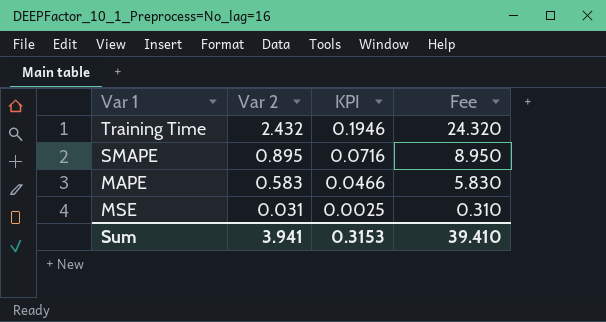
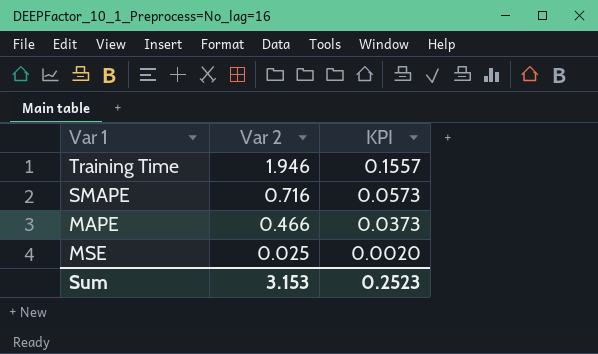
column Fee | formula: [Var 2] * 10 -> none
Training Time | Var 2: 2.432 -> 1.946
Training Time | KPI: 0.1946 -> 0.1557
SMAPE | Var 2: 0.895 -> 0.716
SMAPE | KPI: 0.0716 -> 0.0573
MAPE | Var 2: 0.583 -> 0.466
MAPE | KPI: 0.0466 -> 0.0373
MSE | Var 2: 0.031 -> 0.025
MSE | KPI: 0.0025 -> 0.0020
Sum | Var 2: 3.941 -> 3.153
Sum | KPI: 0.3153 -> 0.2523

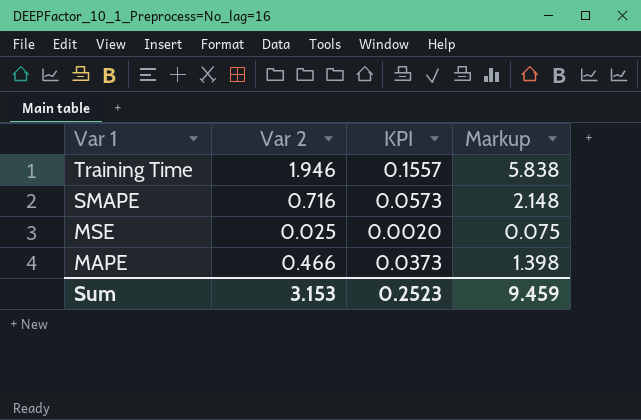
row order: Var 2 descending -> Var 1 descending
column Markup | formula: none -> [Var 2] * 3

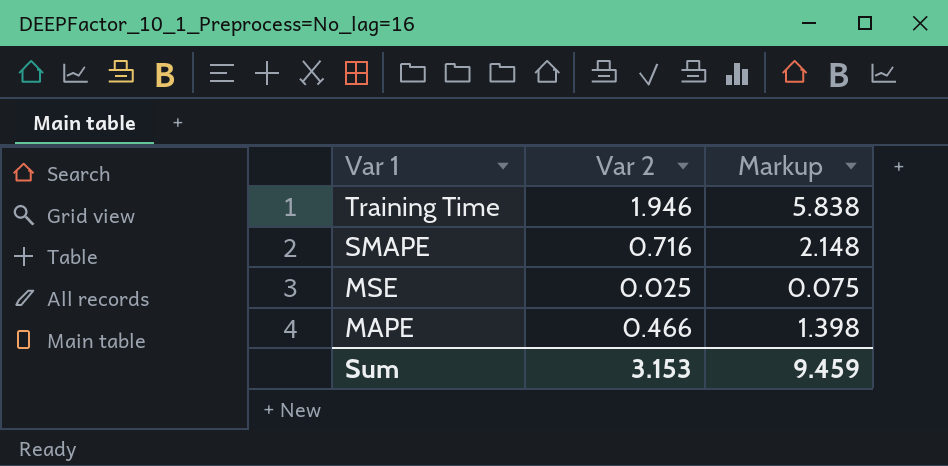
column KPI | formula: [Var 2] * 0.08 -> none

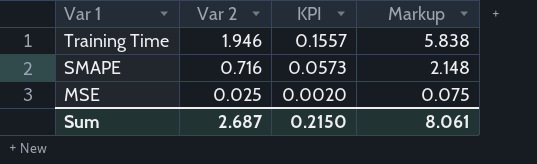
column KPI | formula: none -> [Var 2] * 0.08
row MAPE: 0.466 | 1.398 -> none
Sum | Var 2: 3.153 -> 2.687
Sum | Markup: 9.459 -> 8.061

